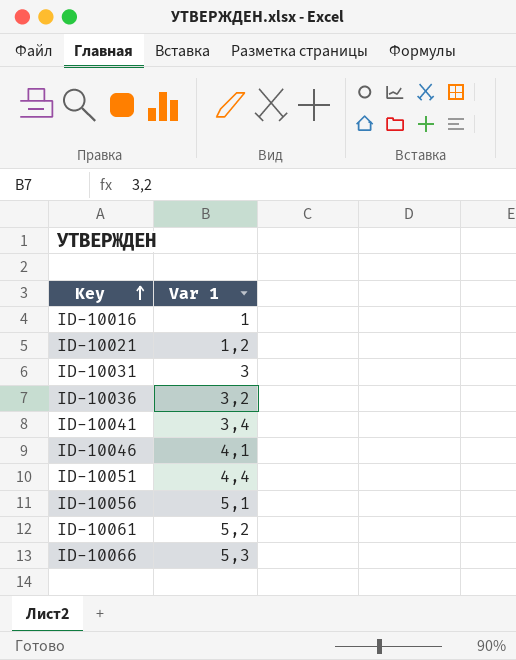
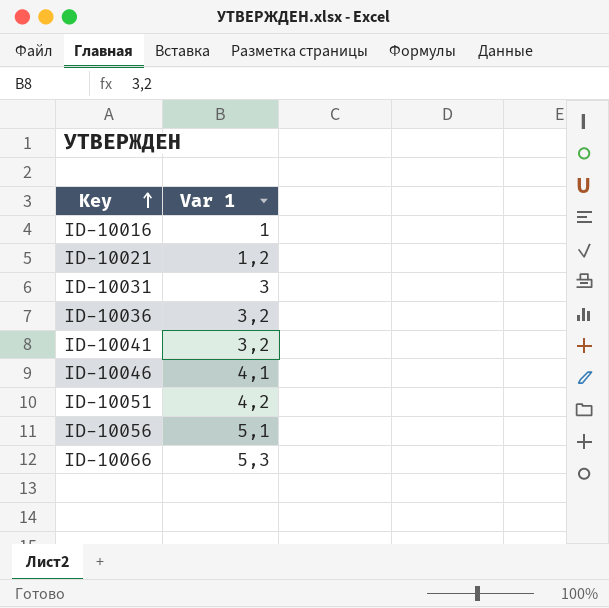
row ID-10061: 5,2 -> none
ID-10041 | Var 1: 3,4 -> 3,2
ID-10051 | Var 1: 4,4 -> 4,2

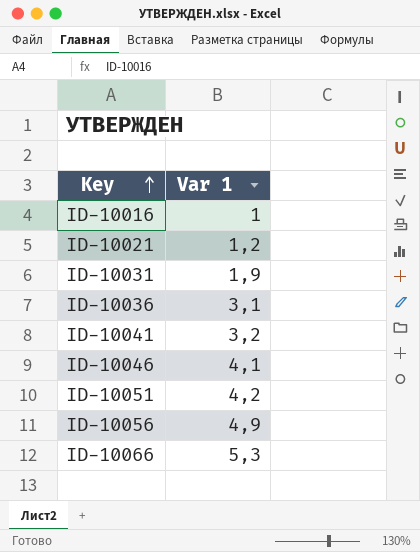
ID-10031 | Var 1: 3 -> 1,9
ID-10036 | Var 1: 3,2 -> 3,1
ID-10056 | Var 1: 5,1 -> 4,9

